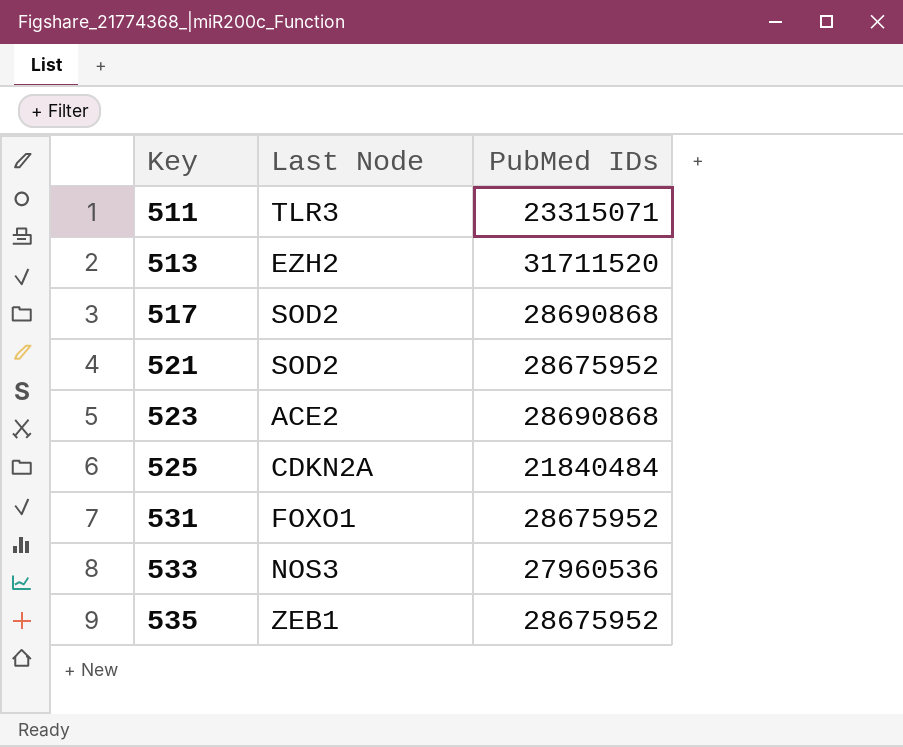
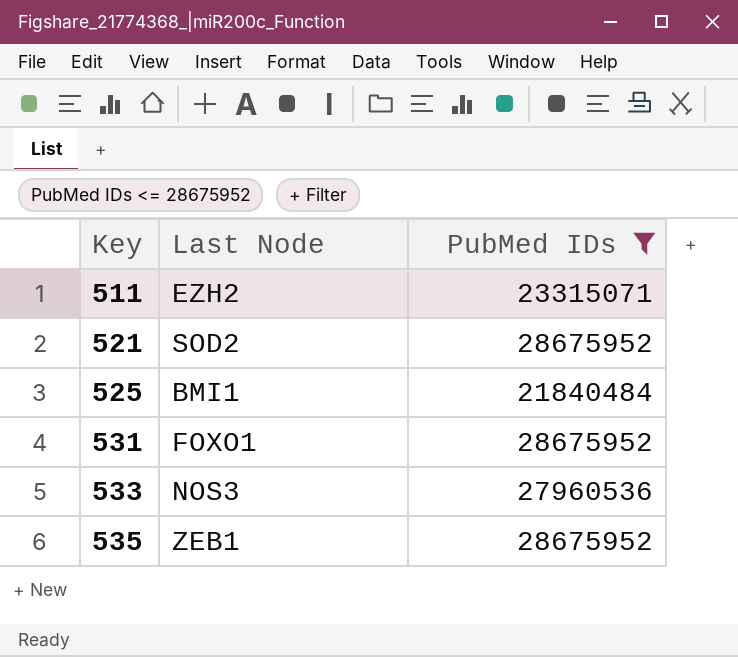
filter: none -> PubMed IDs <= 28675952
511 | Last Node: TLR3 -> EZH2
525 | Last Node: CDKN2A -> BMI1

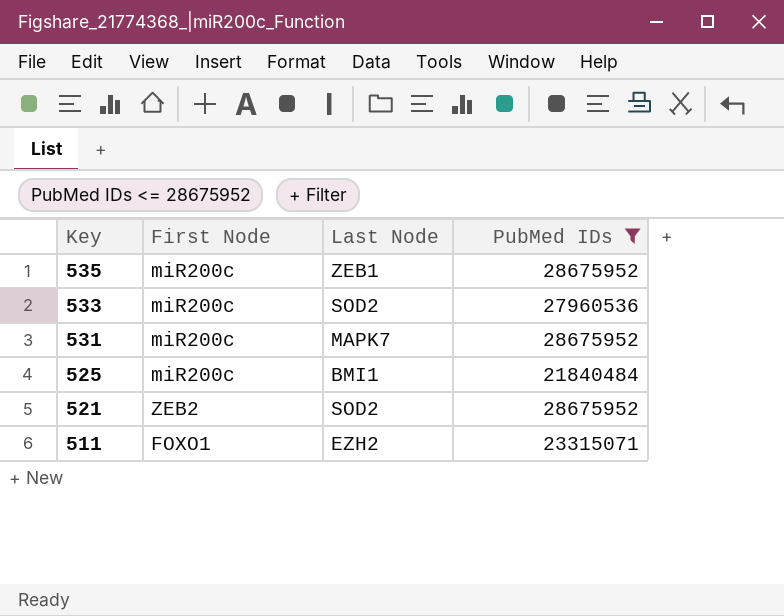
row order: Key ascending -> Key descending
column First Node | position: none -> 2
533 | Last Node: NOS3 -> SOD2
531 | Last Node: FOXO1 -> MAPK7

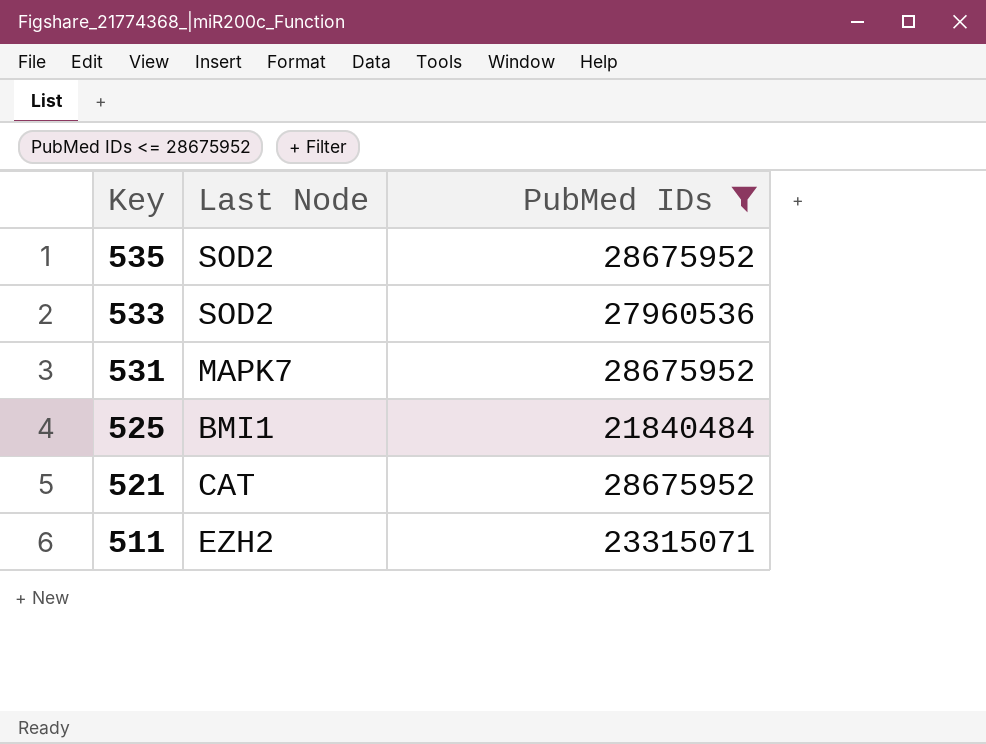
column First Node | position: 2 -> none
535 | Last Node: ZEB1 -> SOD2
521 | Last Node: SOD2 -> CAT

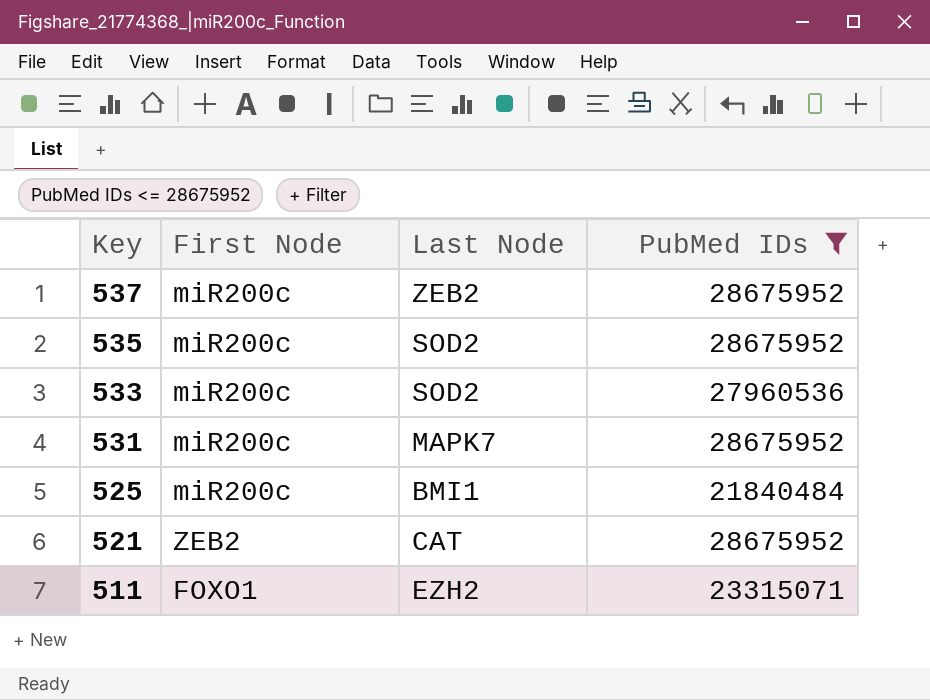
column First Node | position: none -> 2
row 537: none -> miR200c | ZEB2 | 28675952

